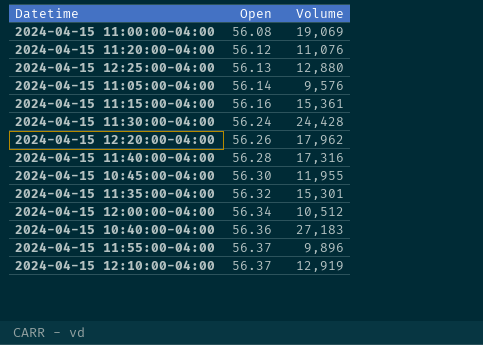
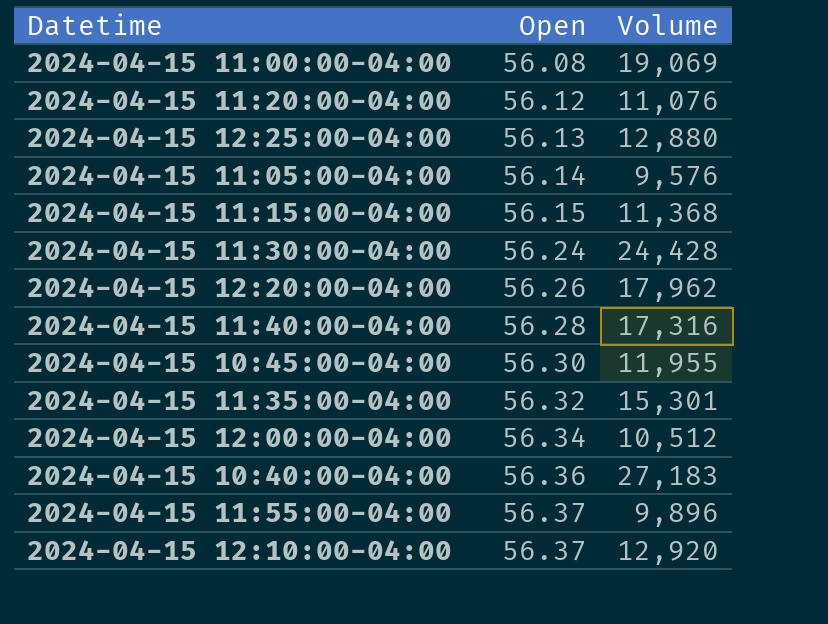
2024-04-15 11:15:00-04:00 | Open: 56.16 -> 56.15
2024-04-15 11:15:00-04:00 | Volume: 15,361 -> 11,368
2024-04-15 12:10:00-04:00 | Volume: 12,919 -> 12,920

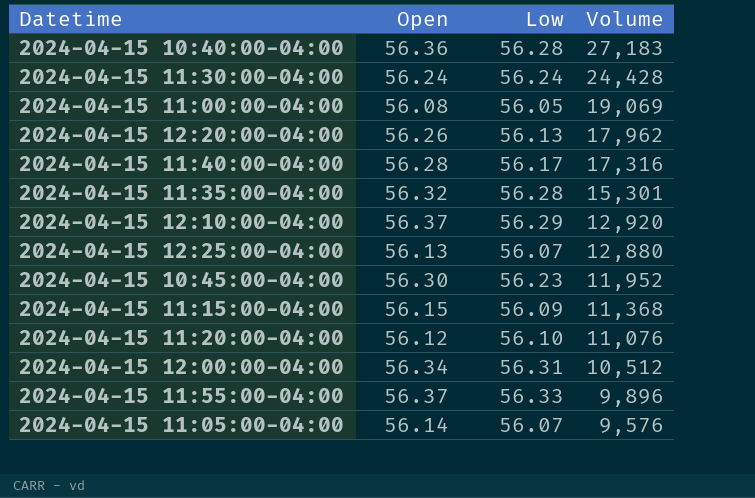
row order: Open ascending -> Volume descending
column Low | position: none -> 3
2024-04-15 10:45:00-04:00 | Volume: 11,955 -> 11,952

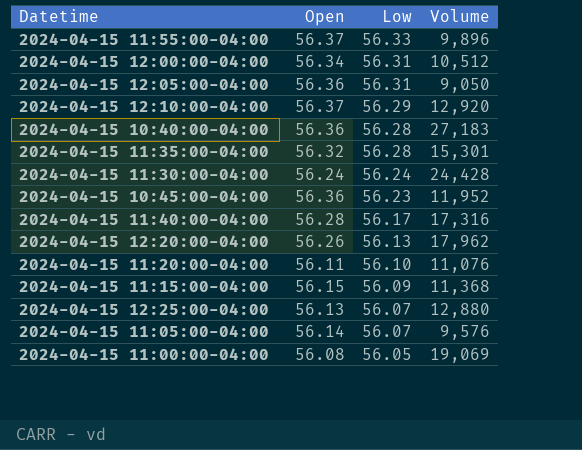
row order: Volume descending -> Low descending
row 2024-04-15 12:05:00-04:00: none -> 56.36 | 56.31 | 9,050
2024-04-15 10:45:00-04:00 | Open: 56.30 -> 56.36
2024-04-15 11:20:00-04:00 | Open: 56.12 -> 56.11

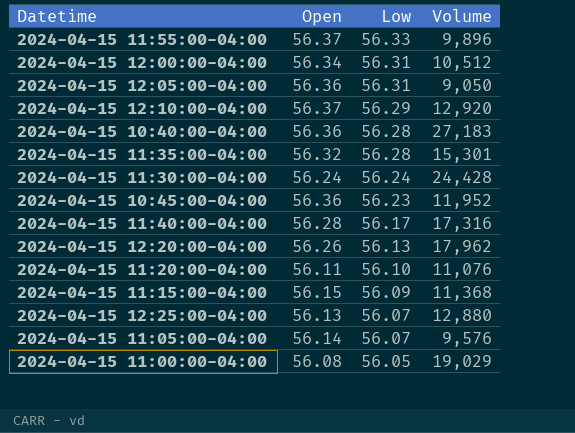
2024-04-15 11:00:00-04:00 | Volume: 19,069 -> 19,029

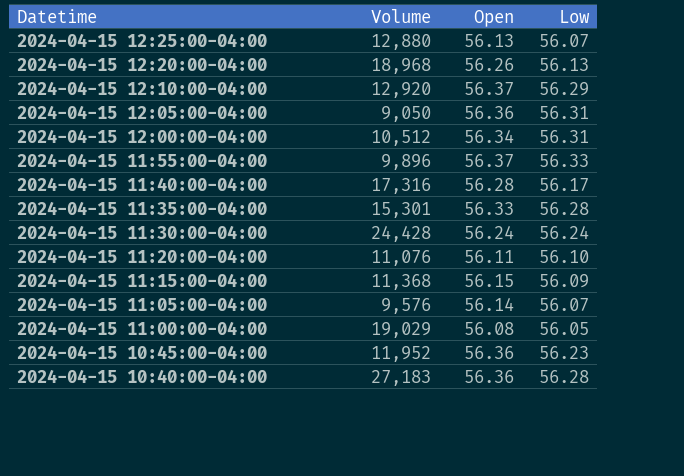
row order: Low descending -> Datetime descending
column Volume | position: 4 -> 2
2024-04-15 12:20:00-04:00 | Volume: 17,962 -> 18,968
2024-04-15 11:35:00-04:00 | Open: 56.32 -> 56.33

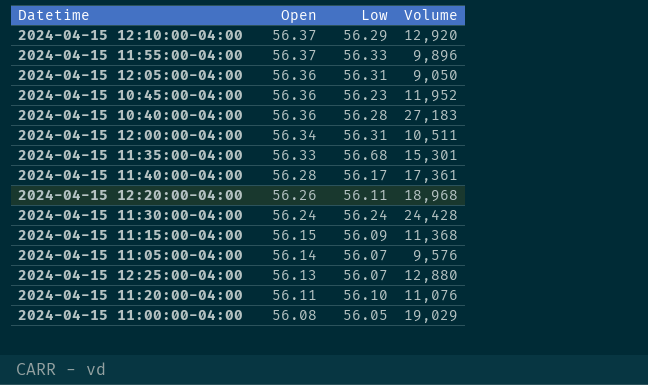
row order: Datetime descending -> Open descending
column Volume | position: 2 -> 4
2024-04-15 12:00:00-04:00 | Volume: 10,512 -> 10,511
2024-04-15 11:35:00-04:00 | Low: 56.28 -> 56.68
2024-04-15 11:40:00-04:00 | Volume: 17,316 -> 17,361
2024-04-15 12:20:00-04:00 | Low: 56.13 -> 56.11

